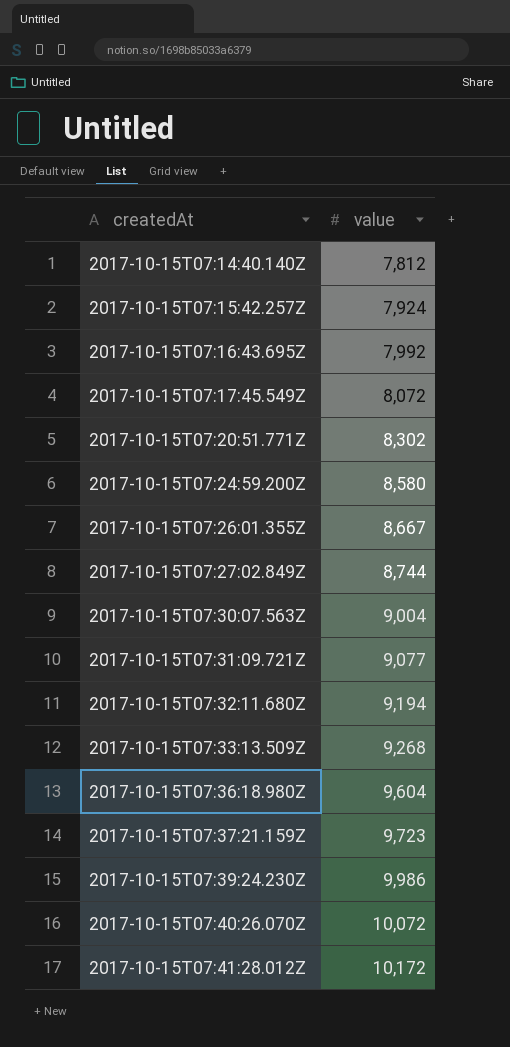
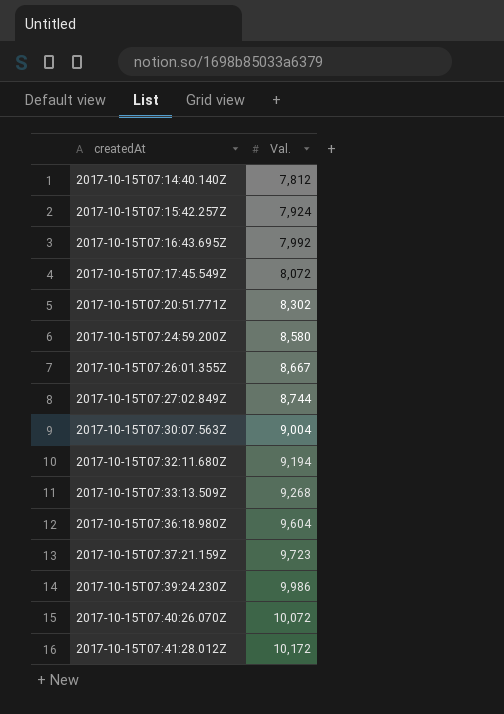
column name: value -> Val.
row 2017-10-15T07:31:09.721Z: 9,077 -> none

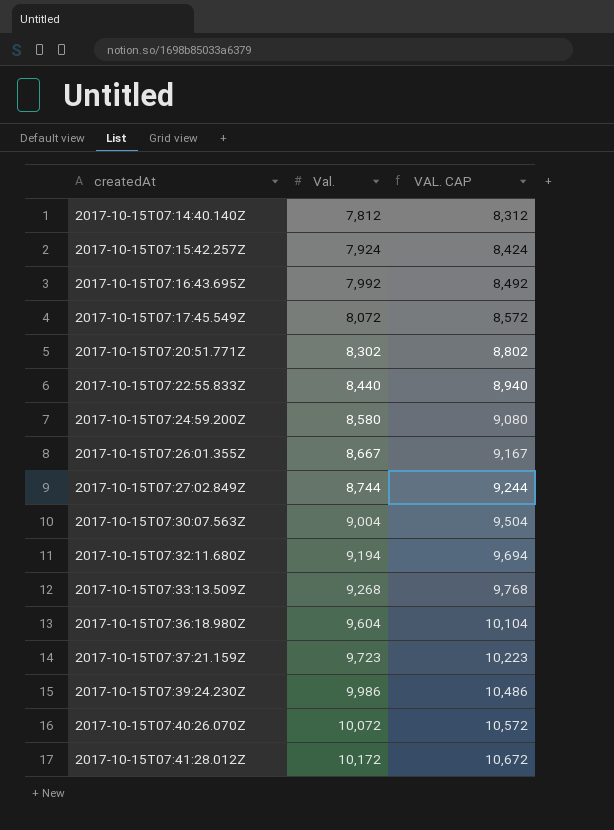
column VAL. CAP | formula: none -> [Val.] + 500
row 2017-10-15T07:22:55.833Z: none -> 8,440 | 8,940

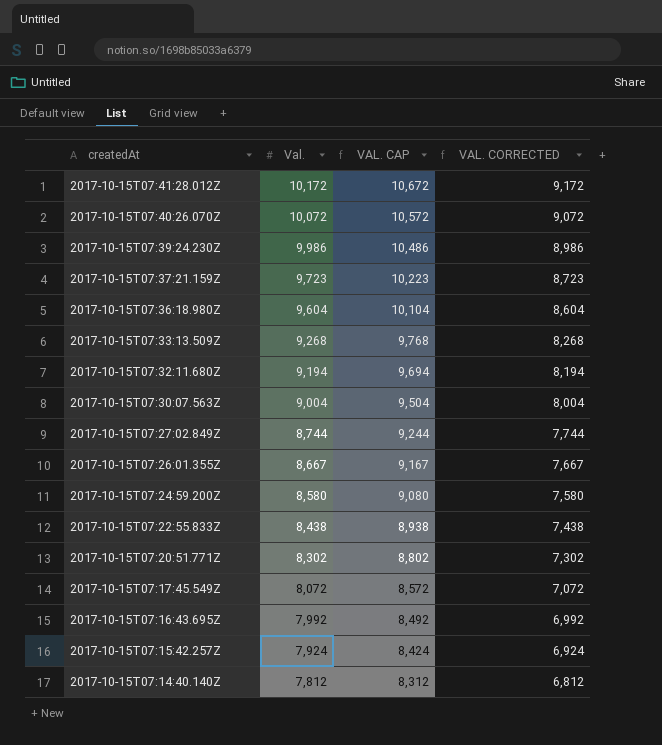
row order: createdAt ascending -> createdAt descending
column VAL. CORRECTED | formula: none -> [Val.] - 1000
2017-10-15T07:22:55.833Z | Val.: 8,440 -> 8,438
2017-10-15T07:22:55.833Z | VAL. CAP: 8,940 -> 8,938

